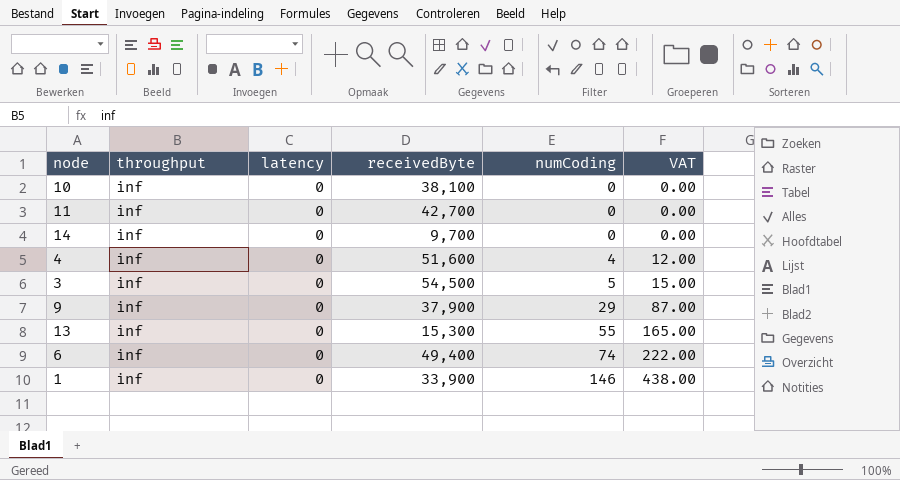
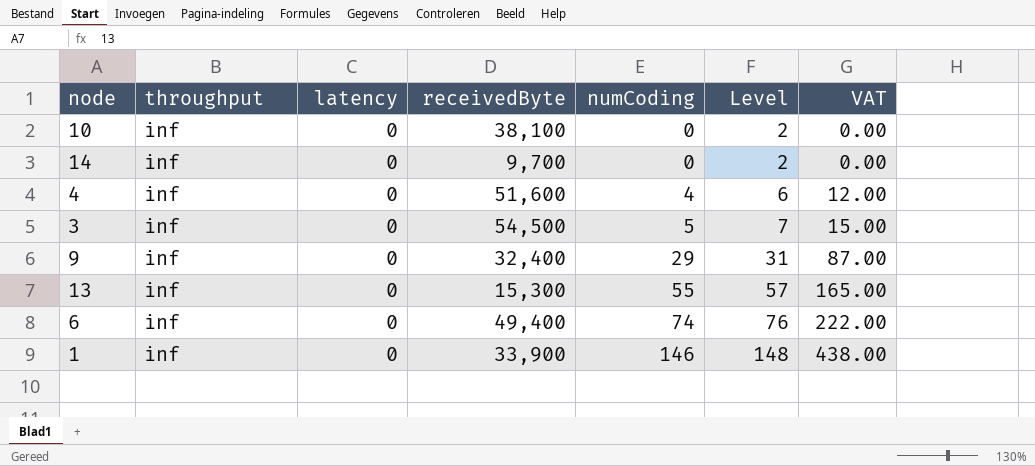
column Level | formula: none -> [numCoding] + 2
row 11: inf | 0 | 42,700 | 0 | 0.00 -> none
9 | receivedByte: 37,900 -> 32,400

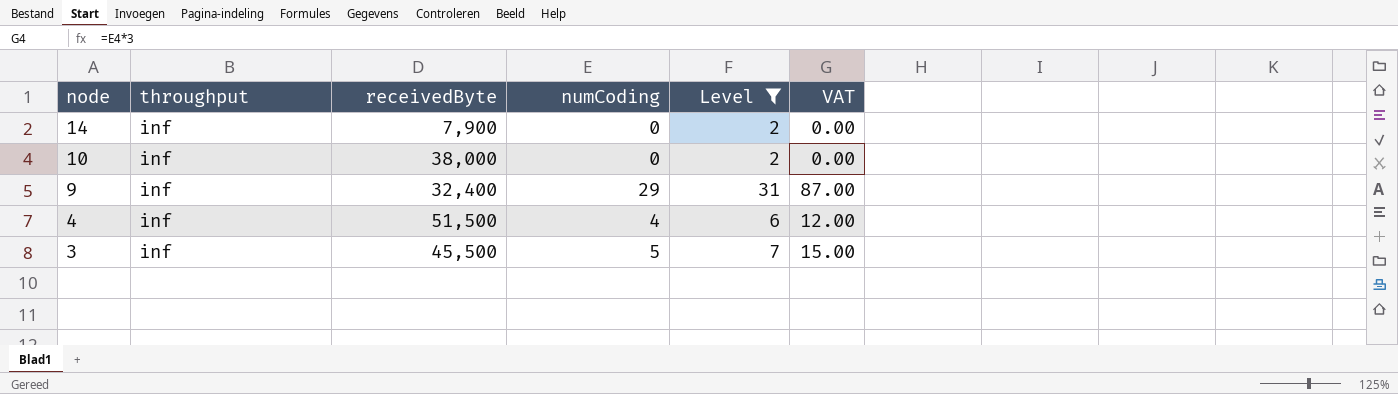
filter: none -> Level <= 31
row order: numCoding ascending -> node descending
column latency | position: 3 -> none
14 | receivedByte: 9,700 -> 7,900
10 | receivedByte: 38,100 -> 38,000
4 | receivedByte: 51,600 -> 51,500
3 | receivedByte: 54,500 -> 45,500

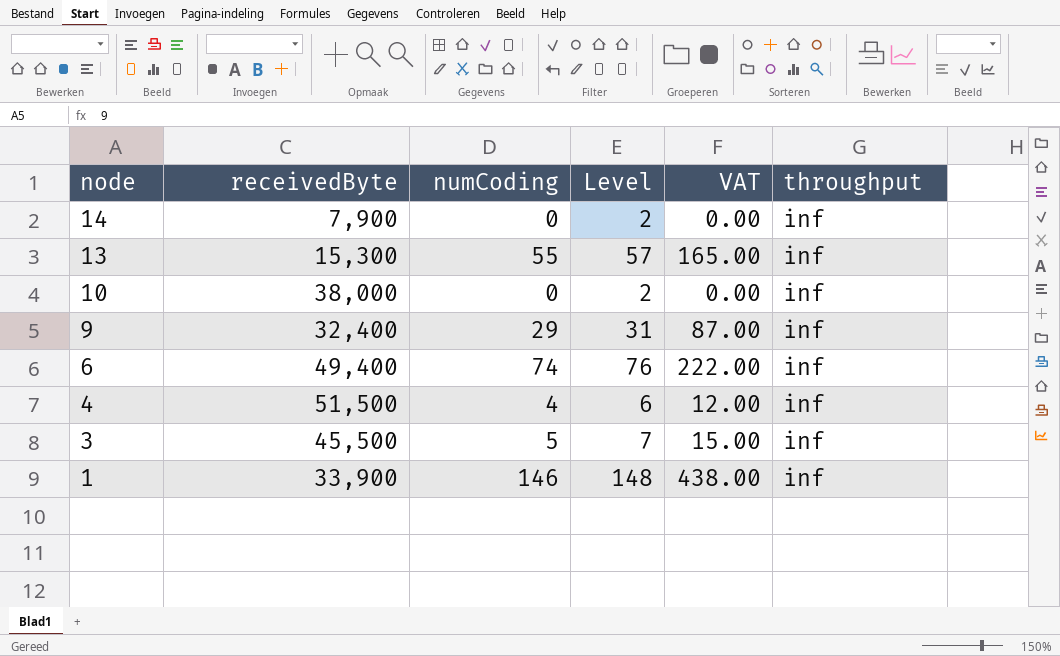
filter: Level <= 31 -> none
column throughput | position: 2 -> 6

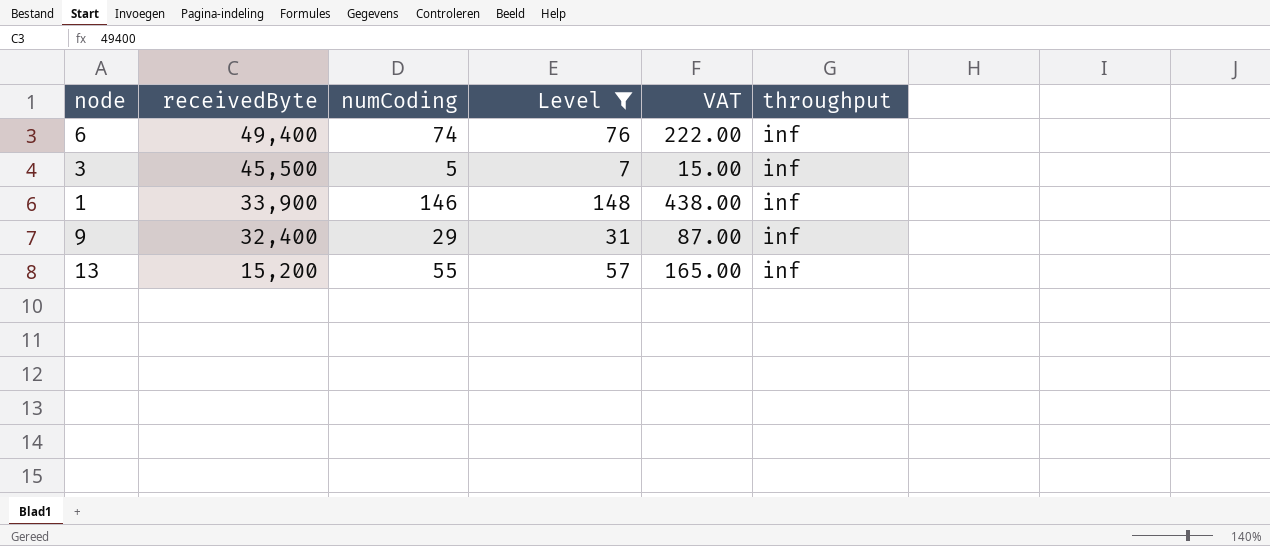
filter: none -> Level >= 7
row order: node descending -> receivedByte descending
13 | receivedByte: 15,300 -> 15,200

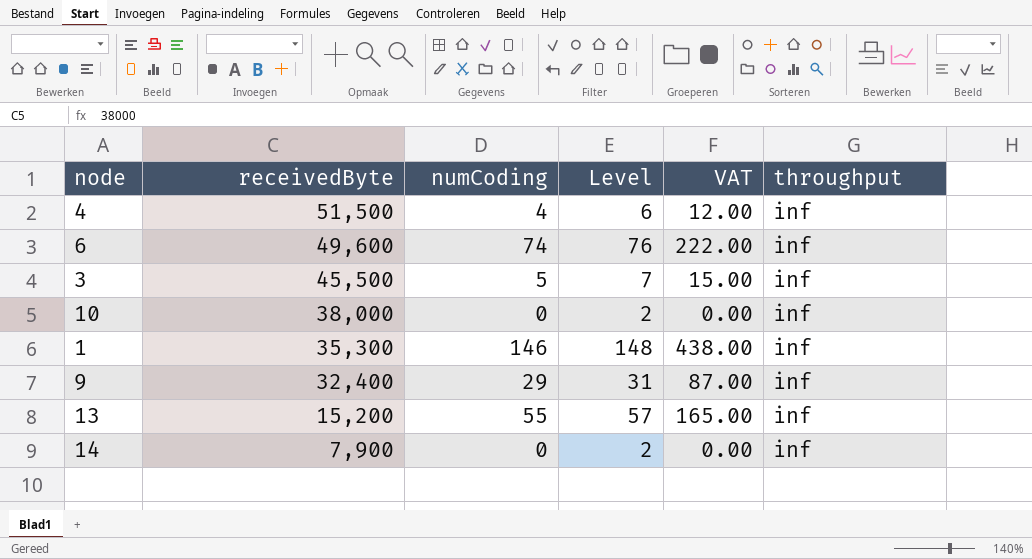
filter: Level >= 7 -> none
6 | receivedByte: 49,400 -> 49,600
1 | receivedByte: 33,900 -> 35,300

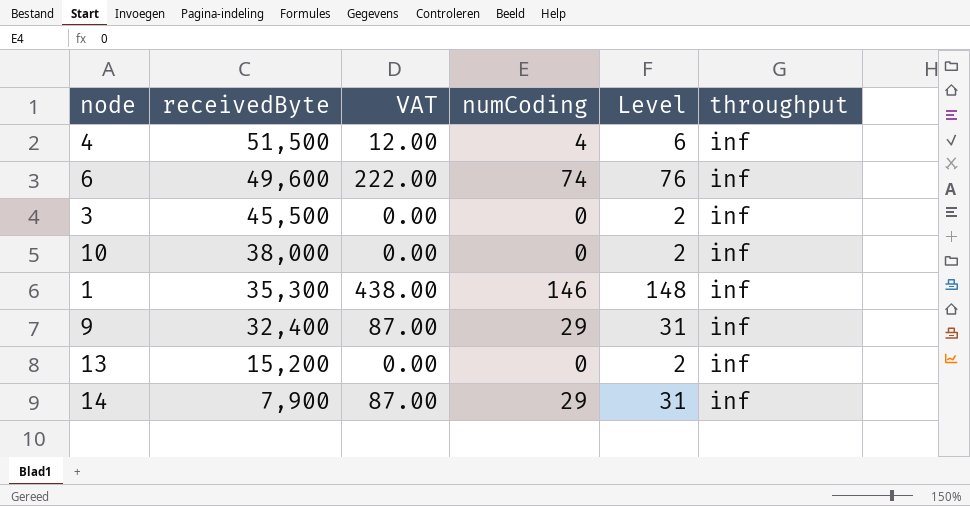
column VAT | position: 5 -> 3
3 | VAT: 15.00 -> 0.00
3 | numCoding: 5 -> 0
3 | Level: 7 -> 2
13 | VAT: 165.00 -> 0.00
13 | numCoding: 55 -> 0
13 | Level: 57 -> 2
14 | VAT: 0.00 -> 87.00
14 | numCoding: 0 -> 29
14 | Level: 2 -> 31

